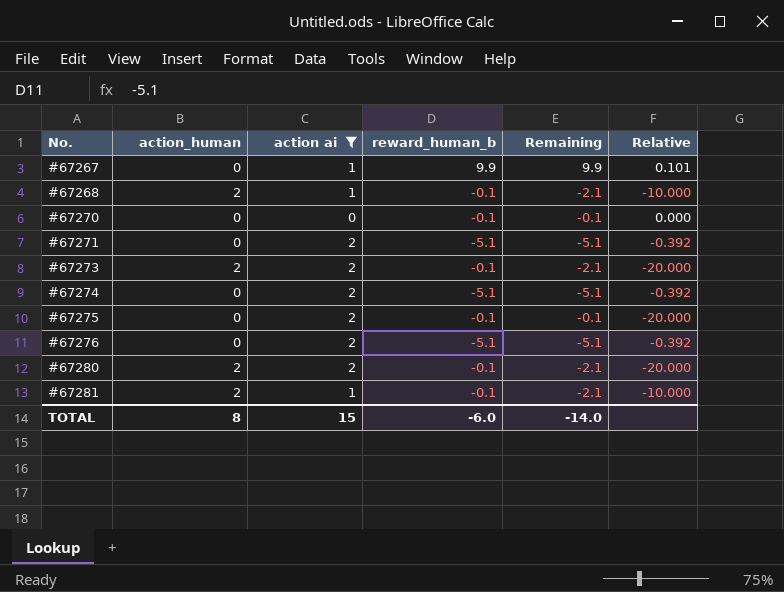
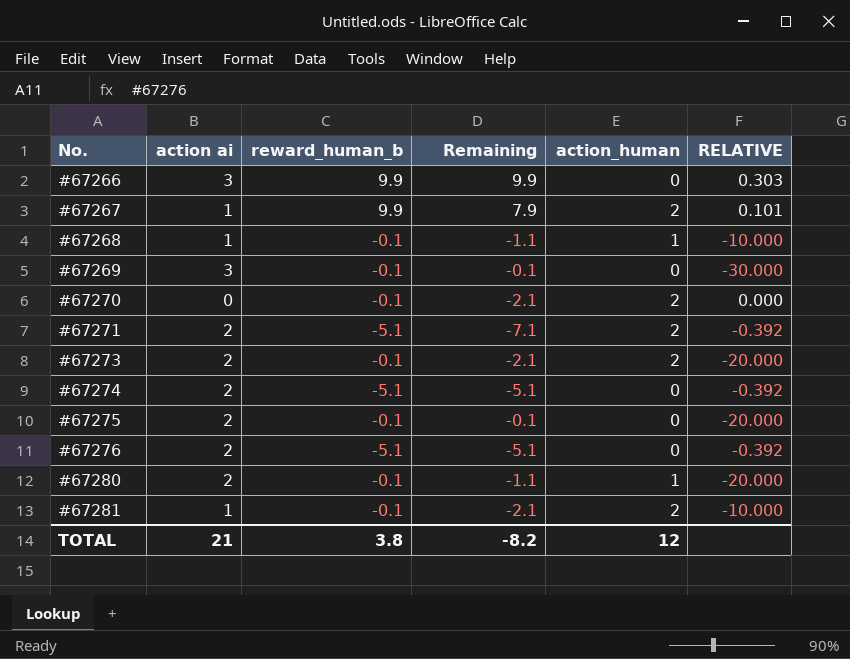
filter: action ai != 3 -> none
column action_human | position: 2 -> 5
column name: Relative -> RELATIVE
#67267 | Remaining: 9.9 -> 7.9
#67267 | action_human: 0 -> 2
#67268 | Remaining: -2.1 -> -1.1
#67268 | action_human: 2 -> 1
#67270 | Remaining: -0.1 -> -2.1
#67270 | action_human: 0 -> 2
#67271 | Remaining: -5.1 -> -7.1
#67271 | action_human: 0 -> 2
#67280 | Remaining: -2.1 -> -1.1
#67280 | action_human: 2 -> 1
TOTAL | action ai: 15 -> 21
TOTAL | reward_human_b: -6.0 -> 3.8
TOTAL | Remaining: -14.0 -> -8.2
TOTAL | action_human: 8 -> 12

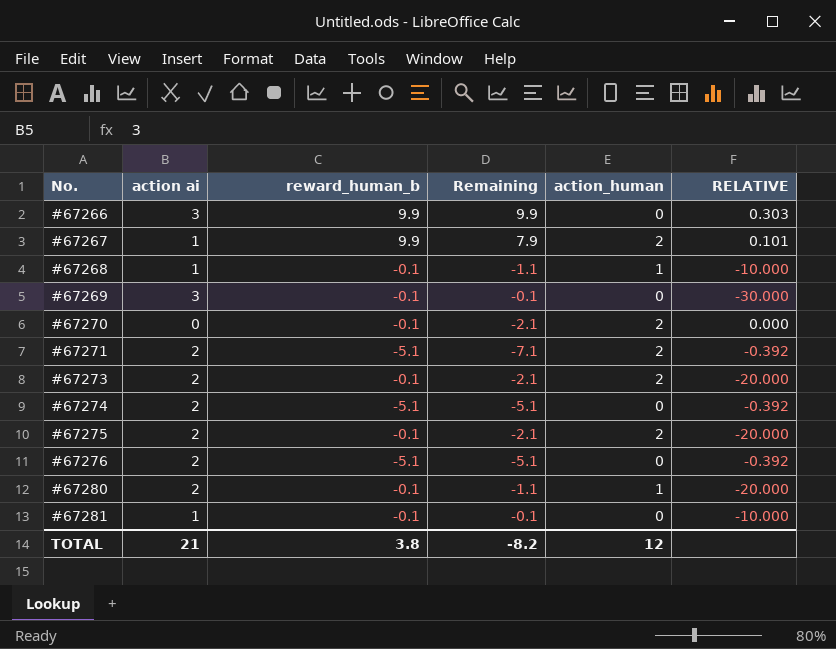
#67275 | Remaining: -0.1 -> -2.1
#67275 | action_human: 0 -> 2
#67281 | Remaining: -2.1 -> -0.1
#67281 | action_human: 2 -> 0

